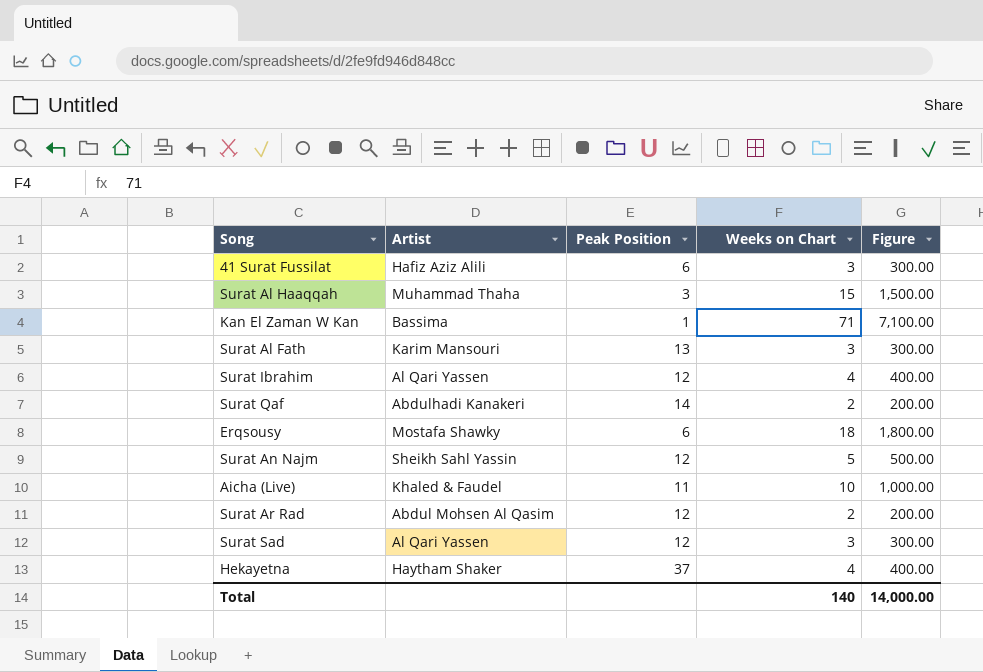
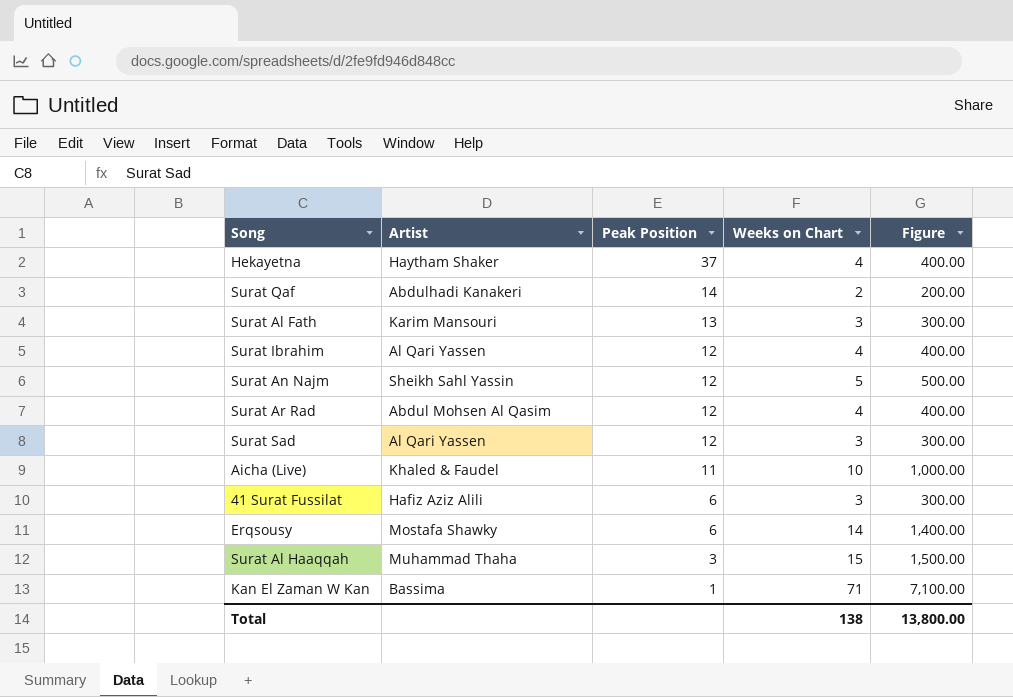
row order: none -> Peak Position descending
Surat Ar Rad | Weeks on Chart: 2 -> 4
Surat Ar Rad | Figure: 200.00 -> 400.00
Erqsousy | Weeks on Chart: 18 -> 14
Erqsousy | Figure: 1,800.00 -> 1,400.00
Total | Weeks on Chart: 140 -> 138
Total | Figure: 14,000.00 -> 13,800.00

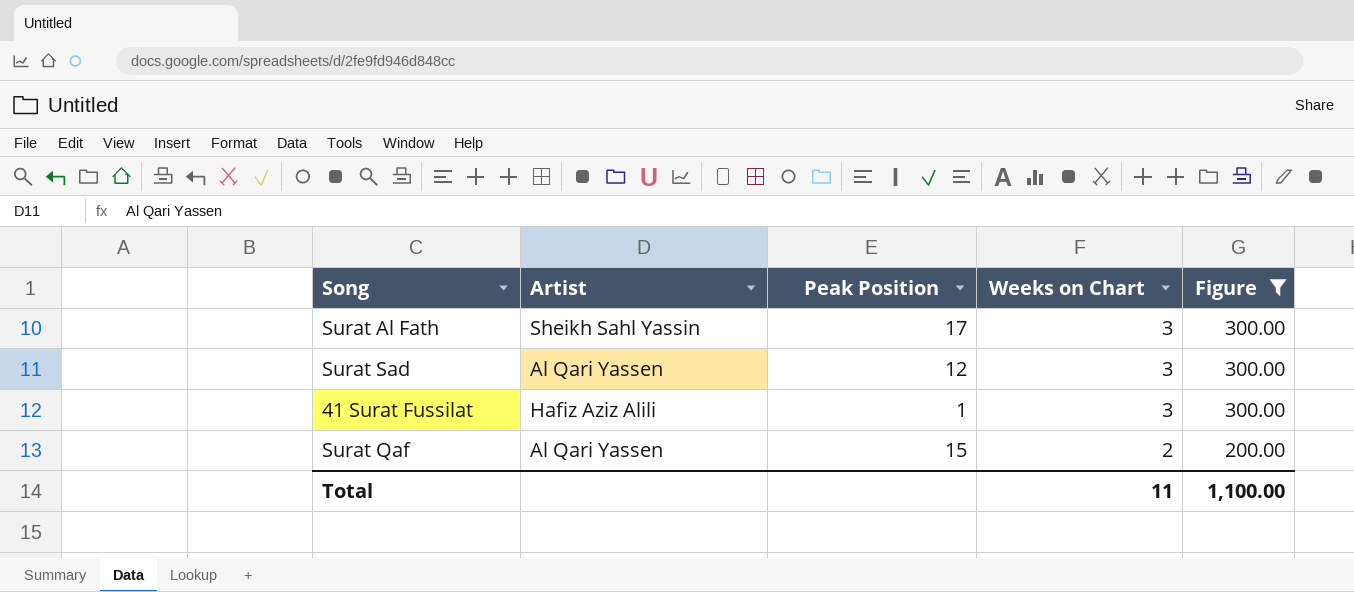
filter: none -> Figure <= 300.00
row order: Peak Position descending -> Weeks on Chart descending
Surat Al Fath | Artist: Karim Mansouri -> Sheikh Sahl Yassin
Surat Al Fath | Peak Position: 13 -> 17
41 Surat Fussilat | Peak Position: 6 -> 1
Surat Qaf | Artist: Abdulhadi Kanakeri -> Al Qari Yassen
Surat Qaf | Peak Position: 14 -> 15
Total | Weeks on Chart: 138 -> 11
Total | Figure: 13,800.00 -> 1,100.00

